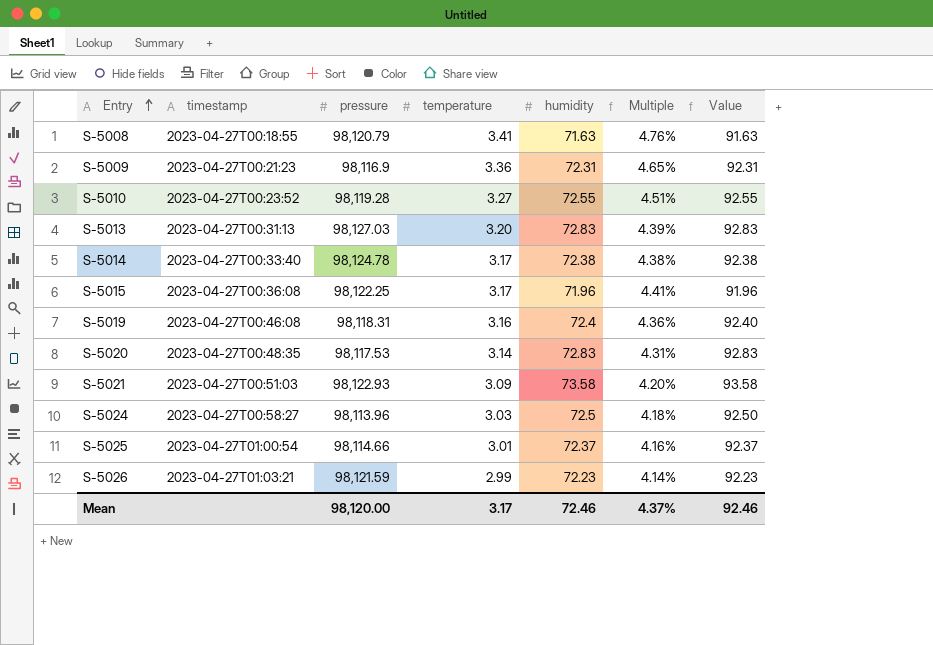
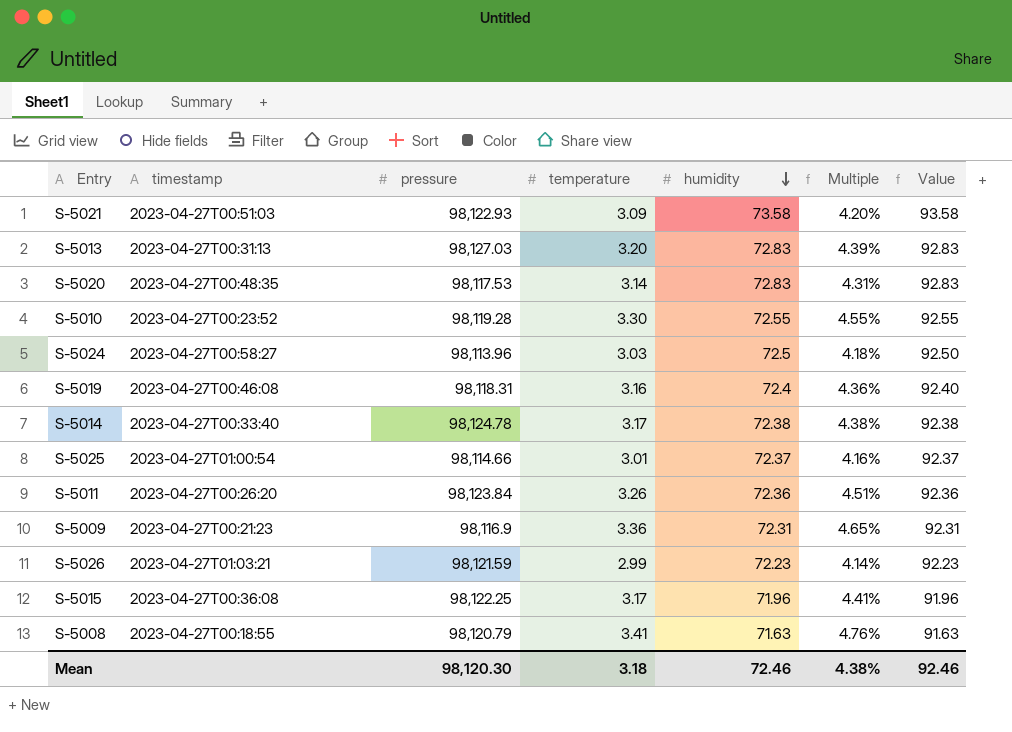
row order: Entry ascending -> humidity descending
S-5010 | temperature: 3.27 -> 3.30
S-5010 | Multiple: 4.51% -> 4.55%
row S-5011: none -> 2023-04-27T00:26:20 | 98,123.84 | 3.26 | 72.36 | 4.51% | 92.36
Mean | pressure: 98,120.00 -> 98,120.30
Mean | temperature: 3.17 -> 3.18
Mean | Multiple: 4.37% -> 4.38%

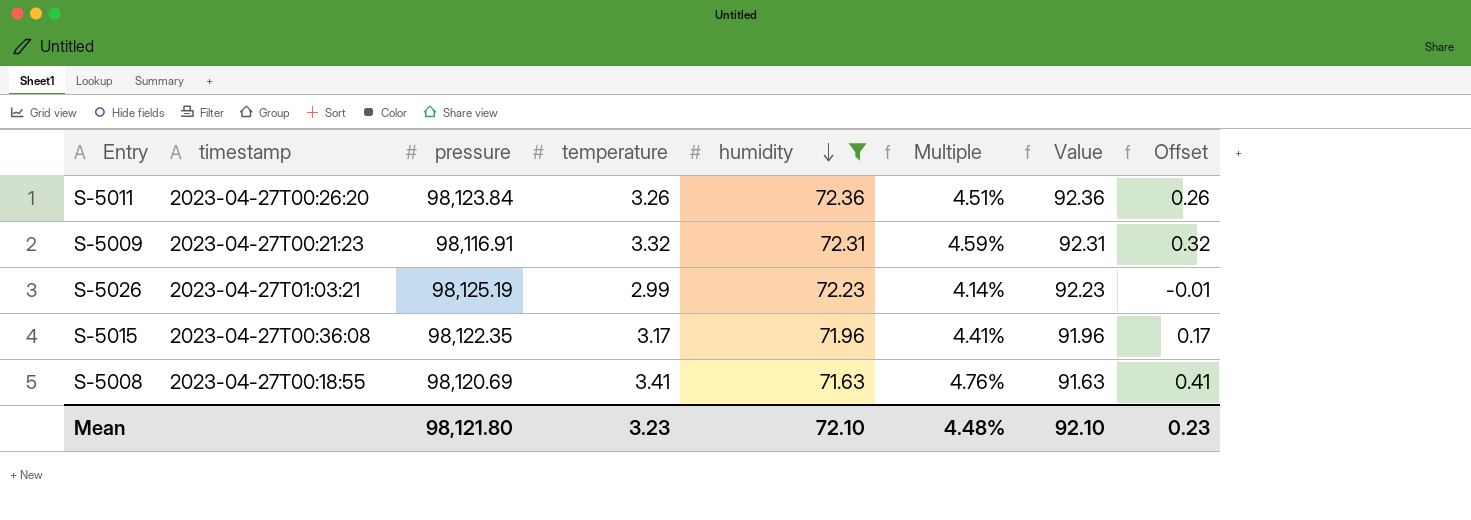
filter: none -> humidity <= 72.36
column Offset | formula: none -> [temperature] - 3
S-5009 | pressure: 98,116.9 -> 98,116.91
S-5009 | temperature: 3.36 -> 3.32
S-5009 | Multiple: 4.65% -> 4.59%
S-5026 | pressure: 98,121.59 -> 98,125.19
S-5015 | pressure: 98,122.25 -> 98,122.35
S-5008 | pressure: 98,120.79 -> 98,120.69
Mean | pressure: 98,120.30 -> 98,121.80
Mean | temperature: 3.18 -> 3.23
Mean | humidity: 72.46 -> 72.10
Mean | Multiple: 4.38% -> 4.48%
Mean | Value: 92.46 -> 92.10

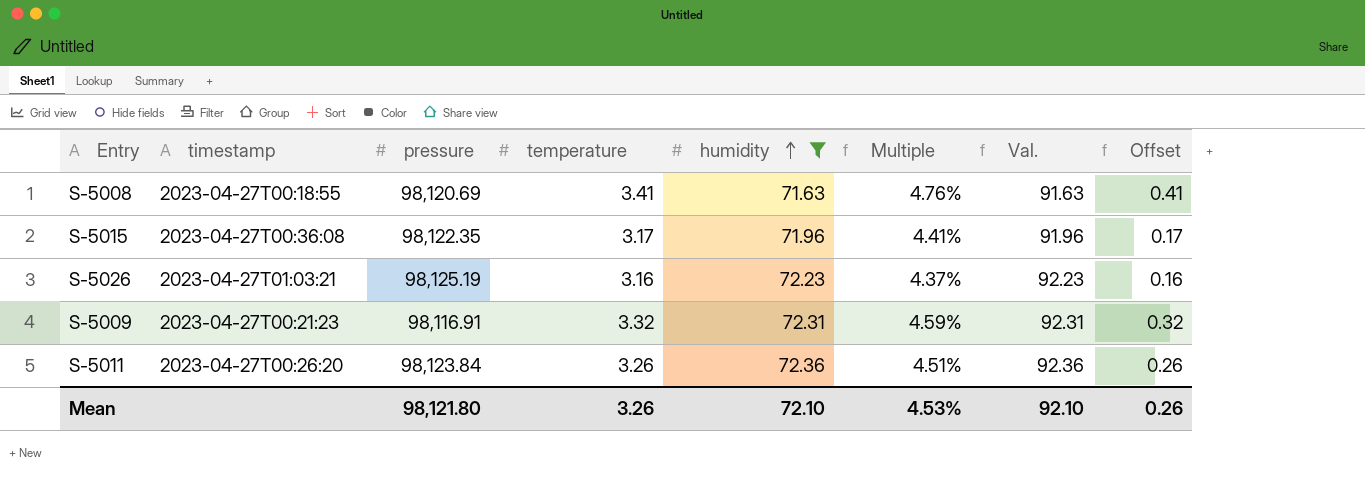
row order: humidity descending -> humidity ascending
column name: Value -> Val.
S-5026 | temperature: 2.99 -> 3.16
S-5026 | Multiple: 4.14% -> 4.37%
S-5026 | Offset: -0.01 -> 0.16
Mean | temperature: 3.23 -> 3.26
Mean | Multiple: 4.48% -> 4.53%
Mean | Offset: 0.23 -> 0.26

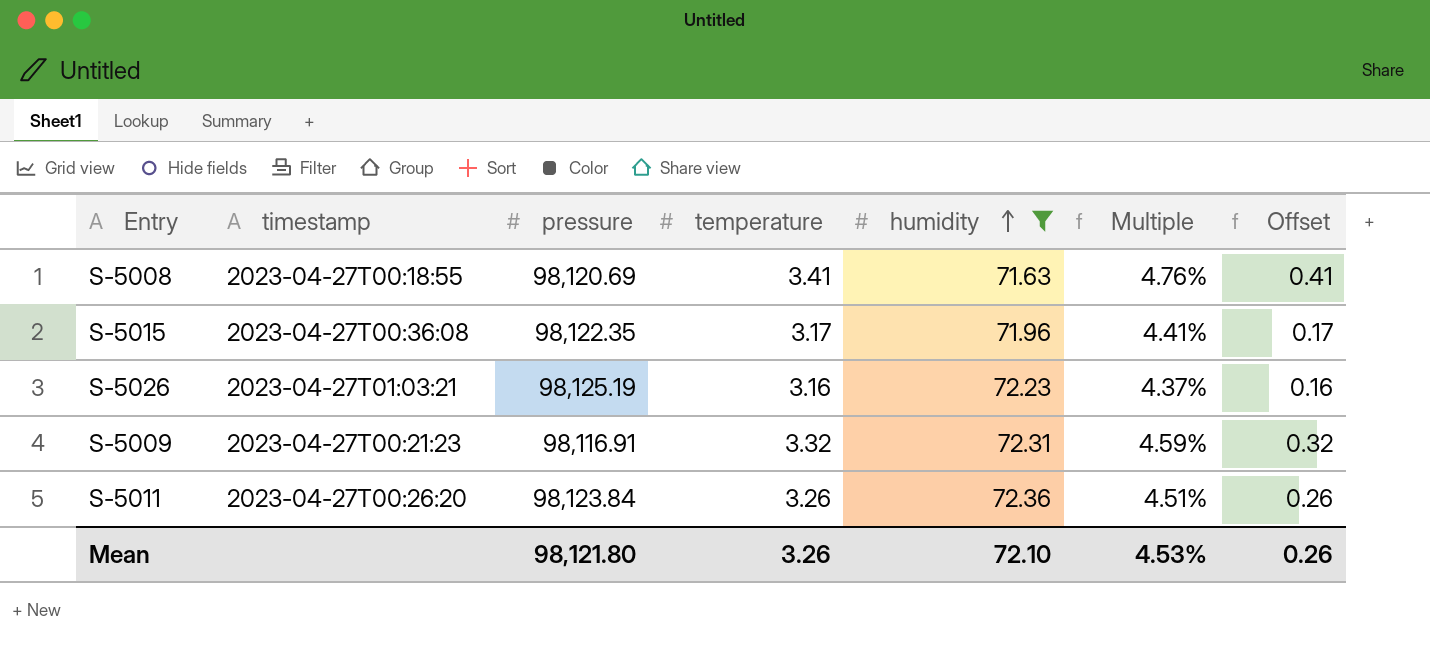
column Val. | formula: [humidity] + 20 -> none

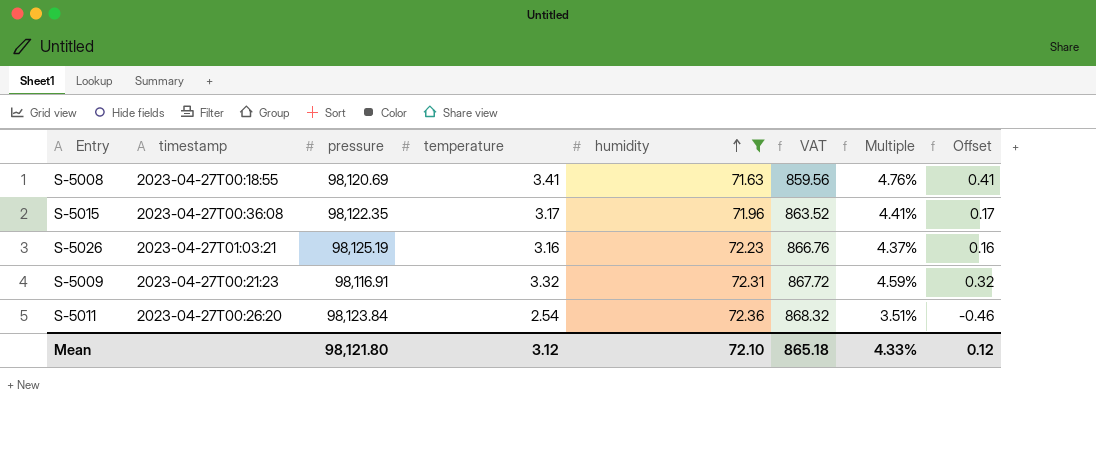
column VAT | formula: none -> [humidity] * 12
S-5011 | temperature: 3.26 -> 2.54
S-5011 | Multiple: 4.51% -> 3.51%
S-5011 | Offset: 0.26 -> -0.46
Mean | temperature: 3.26 -> 3.12
Mean | Multiple: 4.53% -> 4.33%
Mean | Offset: 0.26 -> 0.12

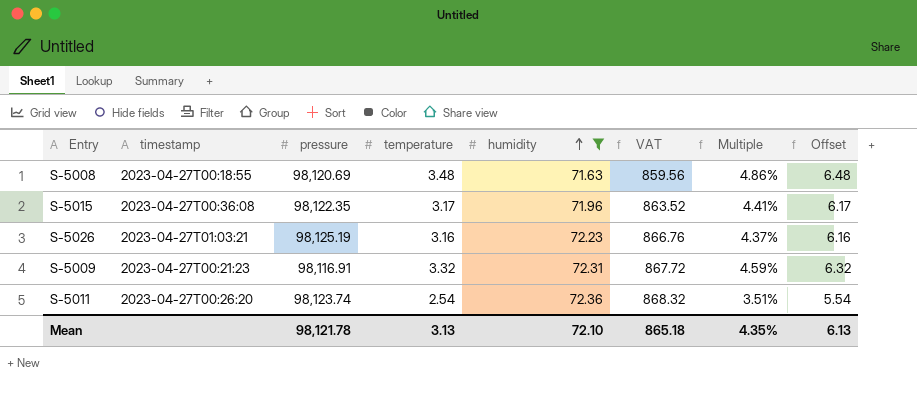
column Offset | formula: [temperature] - 3 -> [temperature] + 3
S-5008 | temperature: 3.41 -> 3.48
S-5008 | Multiple: 4.76% -> 4.86%
S-5011 | pressure: 98,123.84 -> 98,123.74
Mean | pressure: 98,121.80 -> 98,121.78
Mean | temperature: 3.12 -> 3.13
Mean | Multiple: 4.33% -> 4.35%
Mean | Offset: 0.12 -> 6.13

